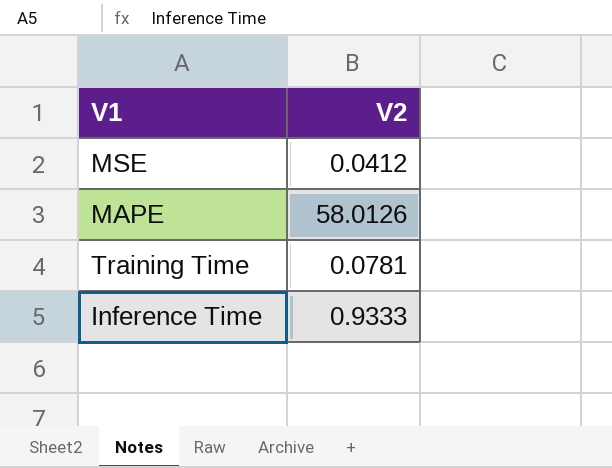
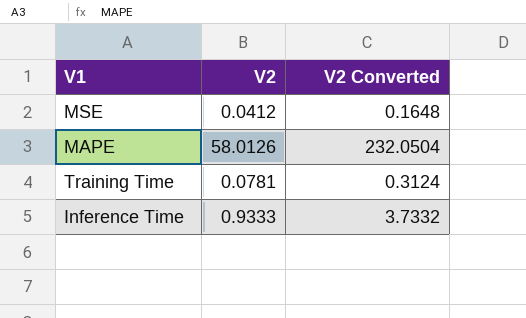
column V2 Converted | formula: none -> [V2] * 4

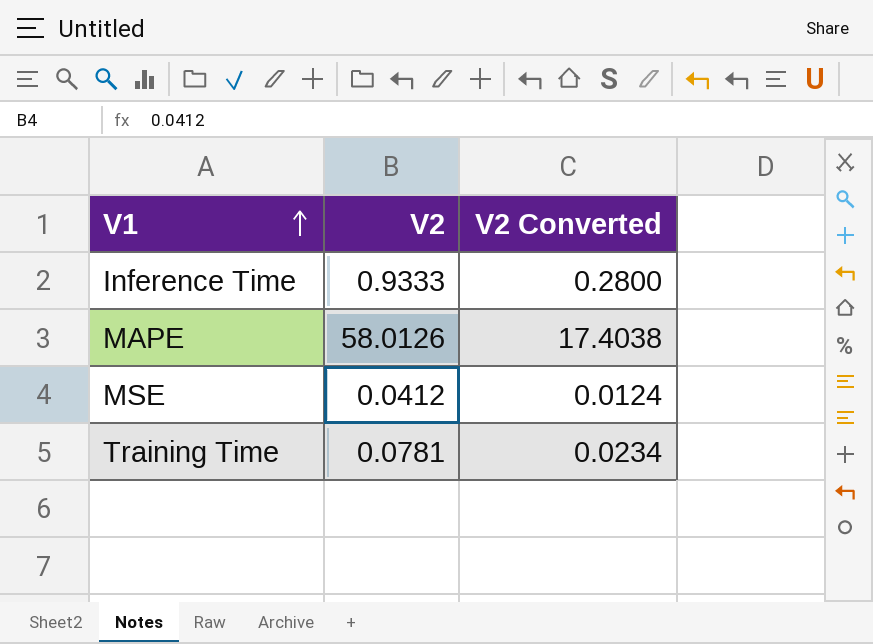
row order: none -> V1 ascending
column V2 Converted | formula: [V2] * 4 -> [V2] * 0.3

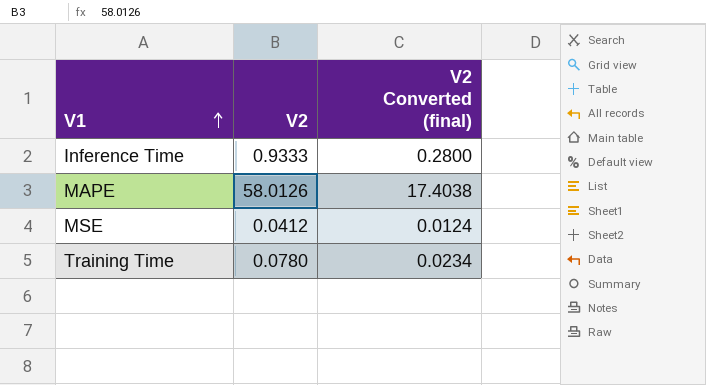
column name: V2 Converted -> V2 Converted (final)
Training Time | V2: 0.0781 -> 0.0780

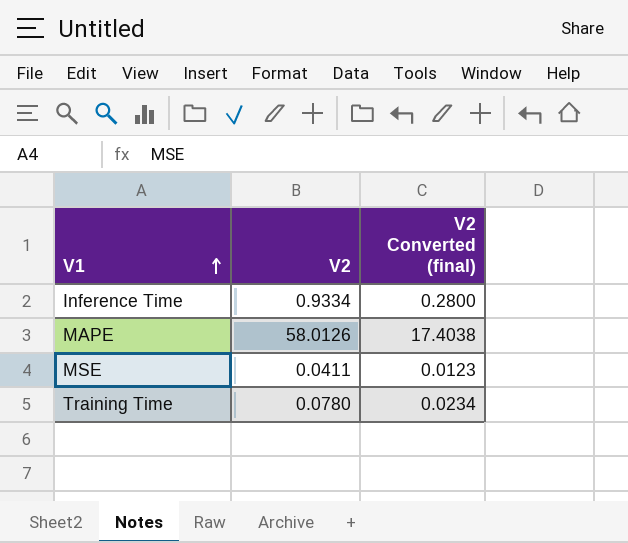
Inference Time | V2: 0.9333 -> 0.9334
MSE | V2: 0.0412 -> 0.0411
MSE | V2 Converted (final): 0.0124 -> 0.0123

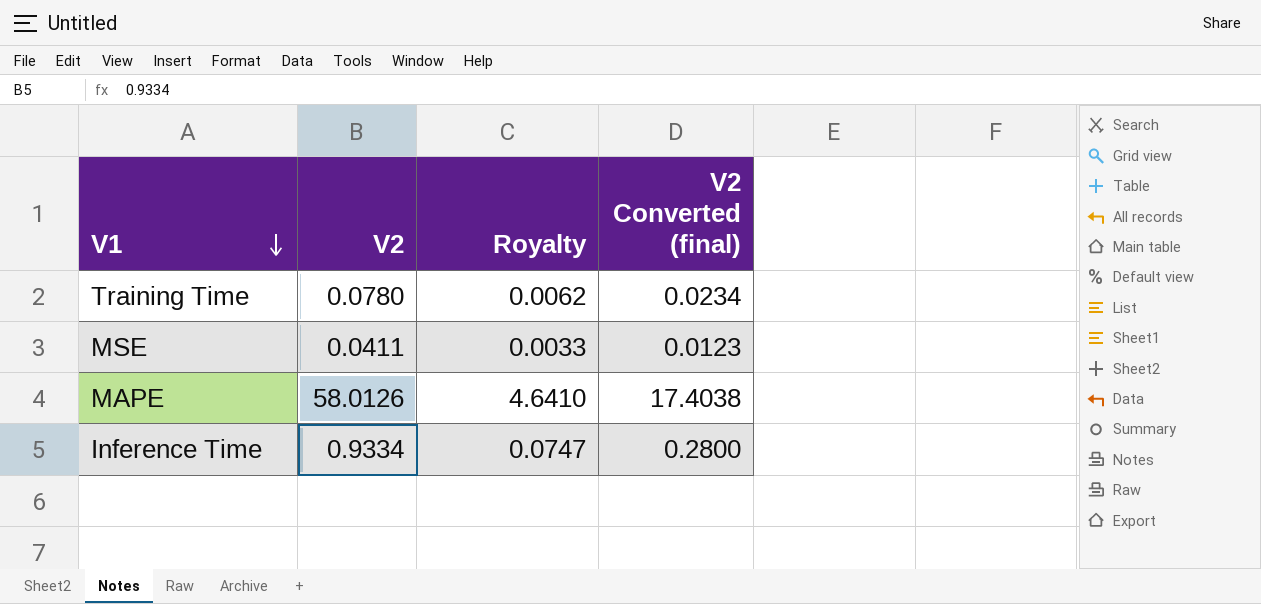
row order: V1 ascending -> V1 descending
column Royalty | formula: none -> [V2] * 0.08

